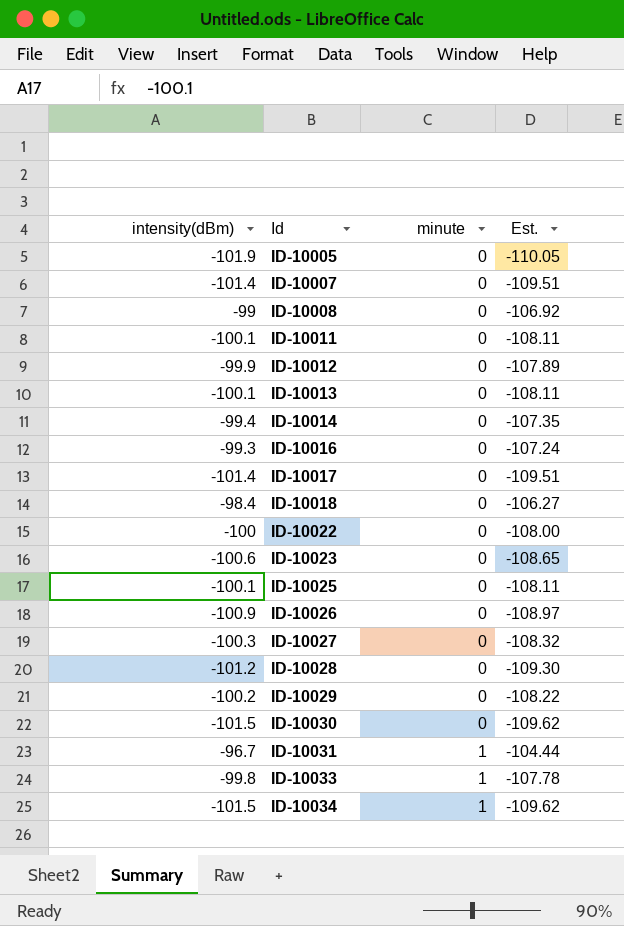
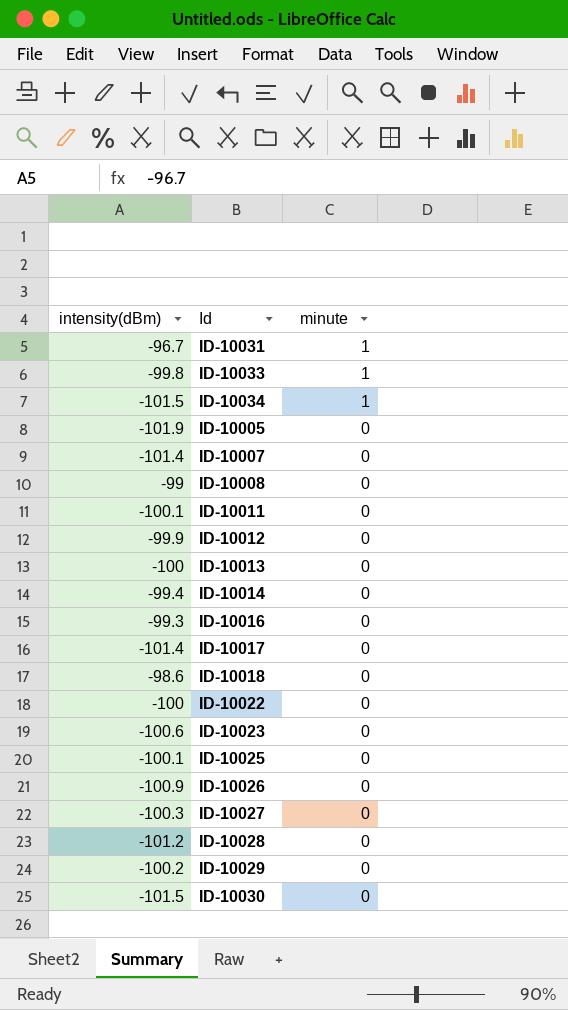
row order: Id ascending -> minute descending
column Est. | formula: [intensity(dBm)] * 1.08 -> none
ID-10013 | intensity(dBm): -100.1 -> -100
ID-10018 | intensity(dBm): -98.4 -> -98.6

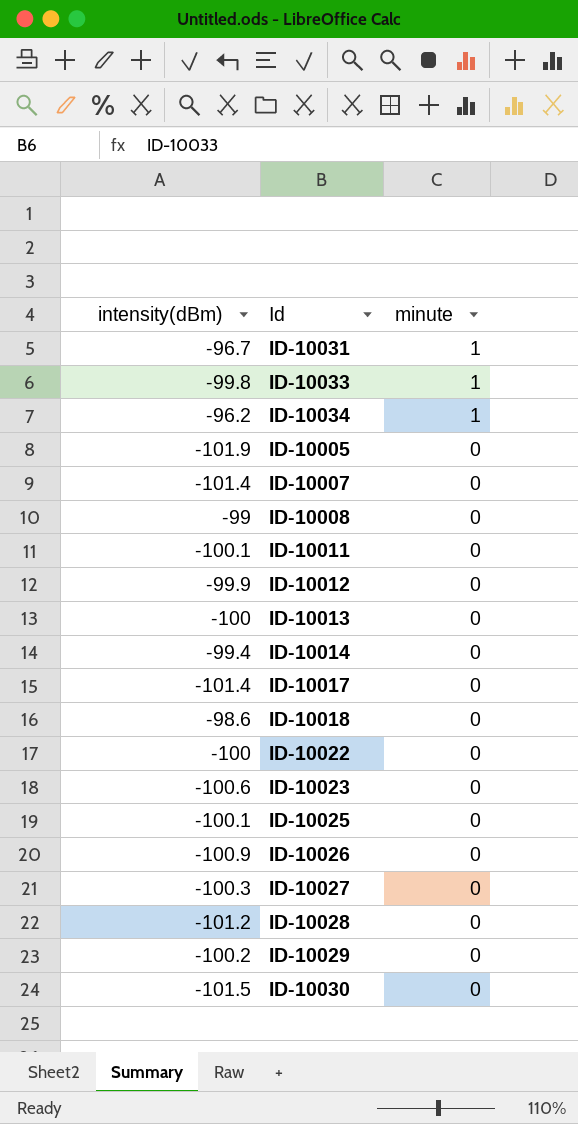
row ID-10016: -99.3 | 0 -> none
ID-10034 | intensity(dBm): -101.5 -> -96.2

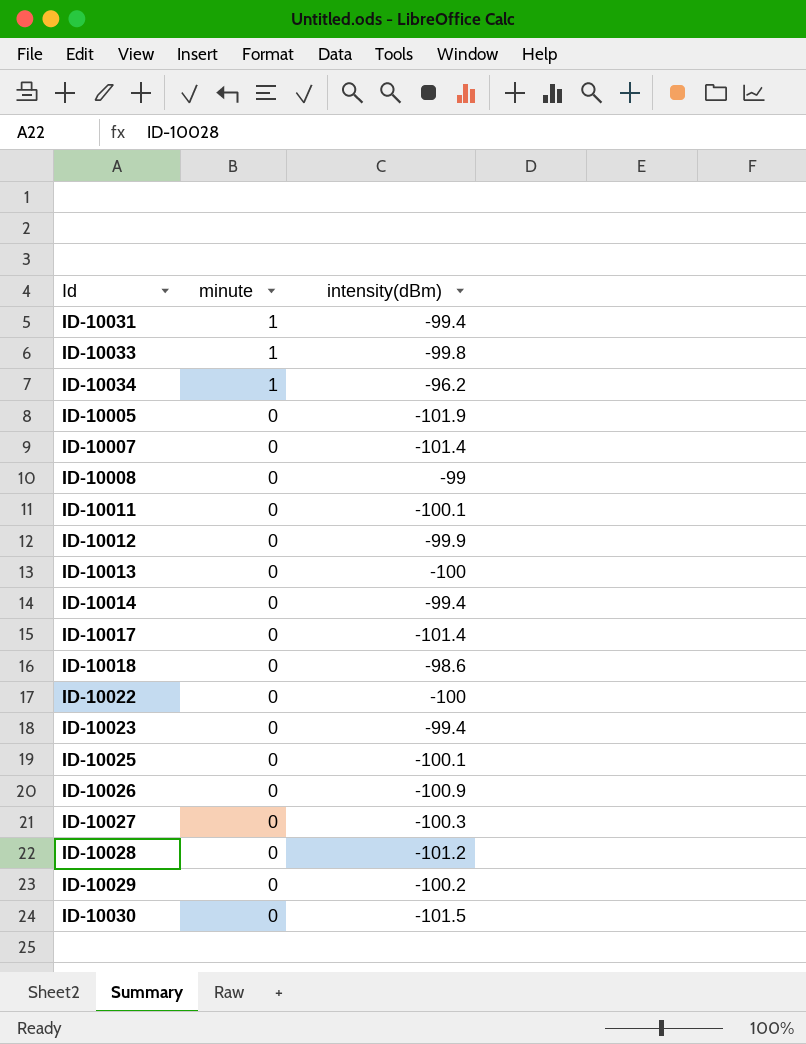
column intensity(dBm) | position: 1 -> 3
ID-10031 | intensity(dBm): -96.7 -> -99.4
ID-10023 | intensity(dBm): -100.6 -> -99.4

